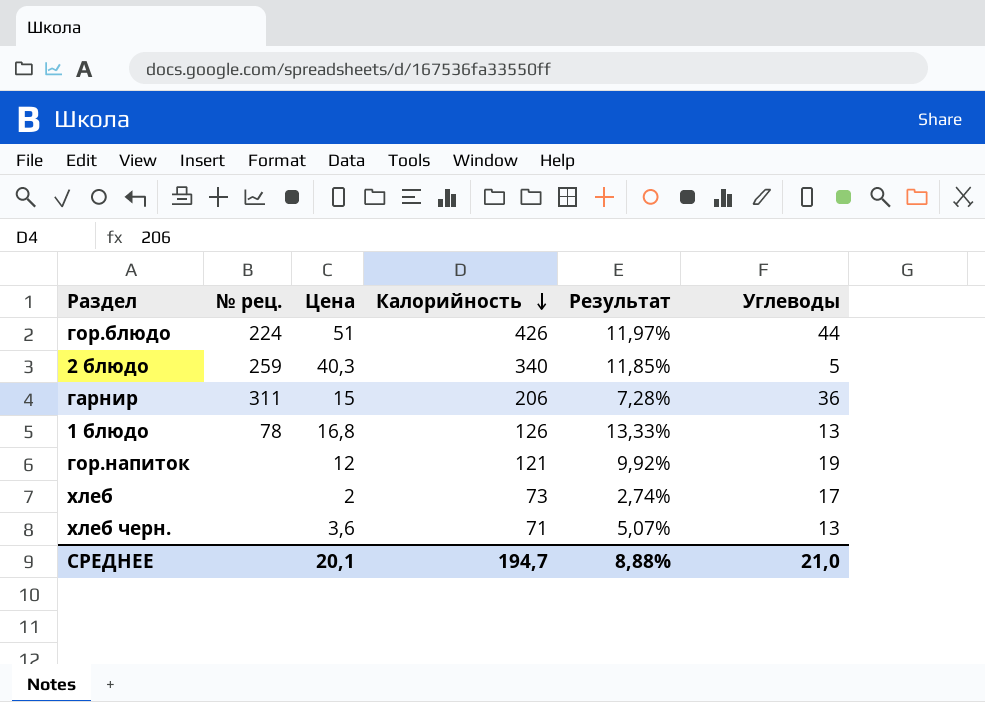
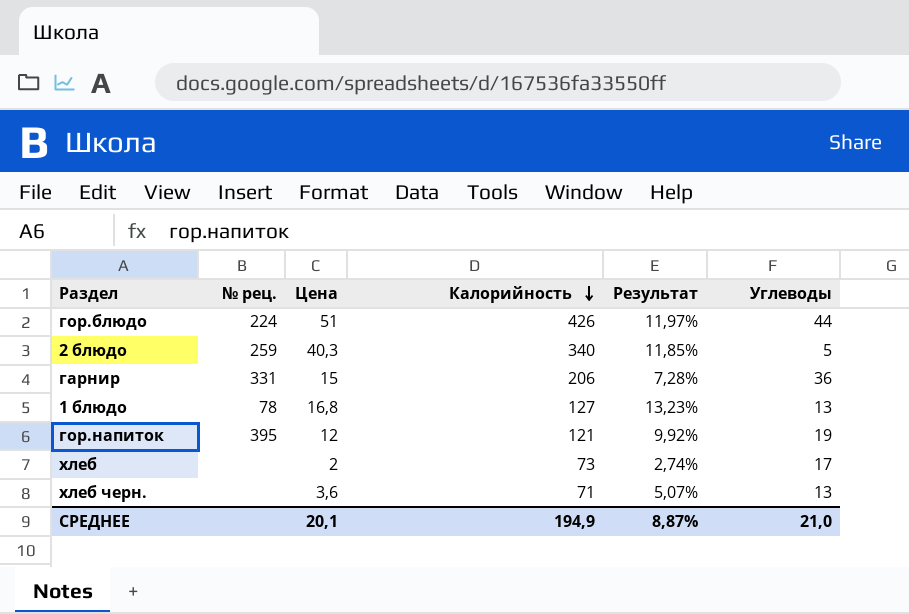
гарнир | № рец.: 311 -> 331
1 блюдо | Калорийность: 126 -> 127
1 блюдо | Результат: 13,33% -> 13,23%
гор.напиток | № рец.: none -> 395
СРЕДНЕЕ | Калорийность: 194,7 -> 194,9
СРЕДНЕЕ | Результат: 8,88% -> 8,87%

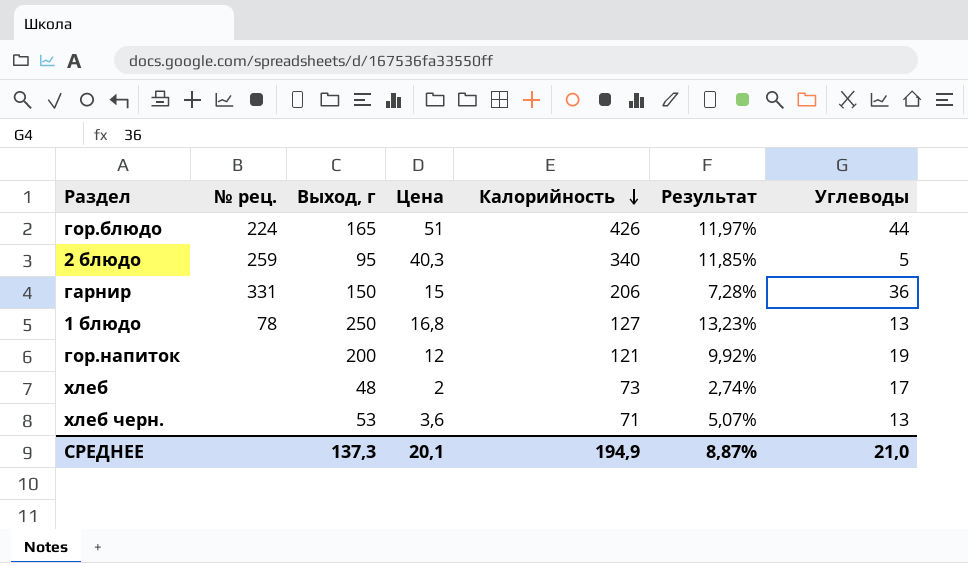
column Выход, г | position: none -> 3
гор.напиток | № рец.: 395 -> none

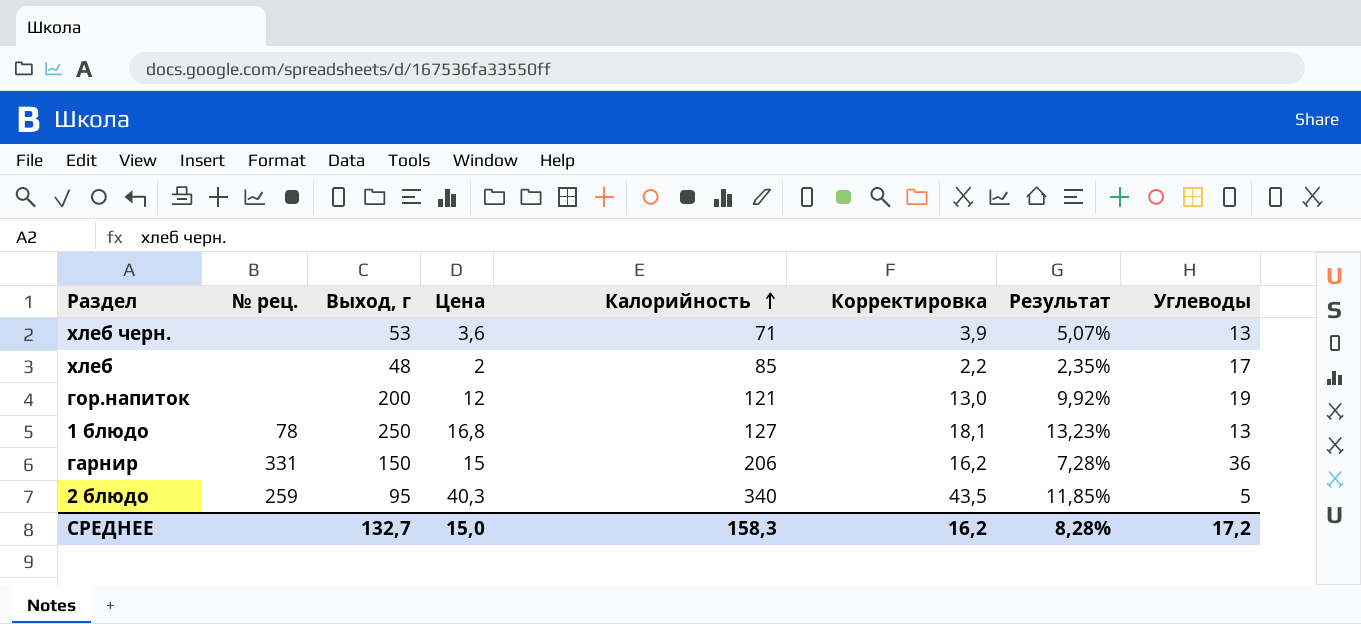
row order: Калорийность descending -> Калорийность ascending
column Корректировка | formula: none -> [Цена] * 1,08
row гор.блюдо: 224 | 165 | 51 | 426 | 11,97% | 44 -> none
хлеб | Калорийность: 73 -> 85
хлеб | Результат: 2,74% -> 2,35%
СРЕДНЕЕ | Выход, г: 137,3 -> 132,7
СРЕДНЕЕ | Цена: 20,1 -> 15,0
СРЕДНЕЕ | Калорийность: 194,9 -> 158,3
СРЕДНЕЕ | Результат: 8,87% -> 8,28%
СРЕДНЕЕ | Углеводы: 21,0 -> 17,2

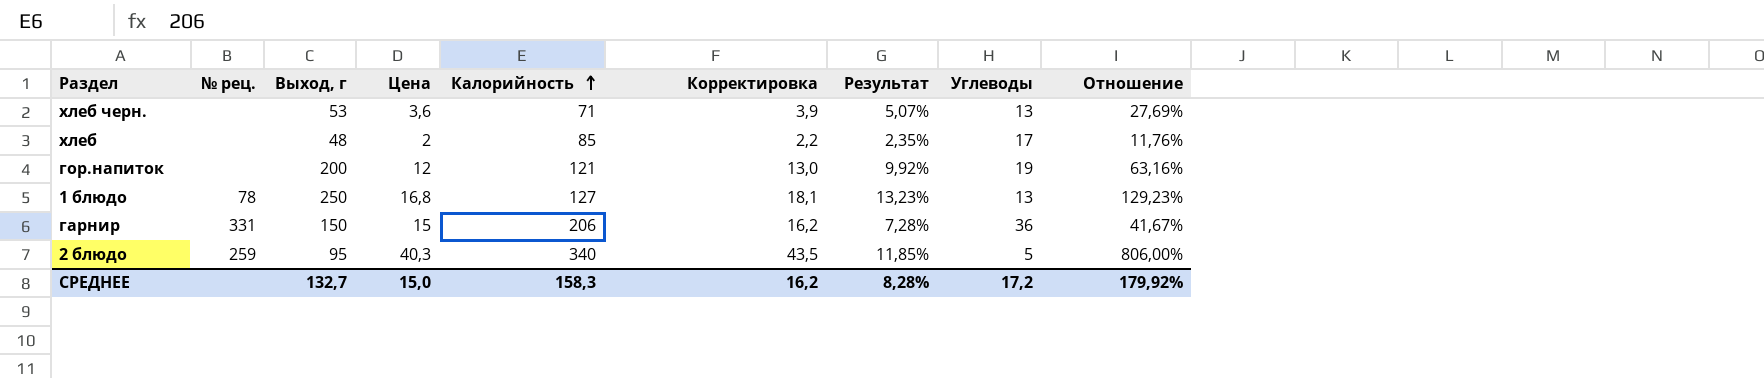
column Отношение | formula: none -> [Цена] / [Углеводы]

